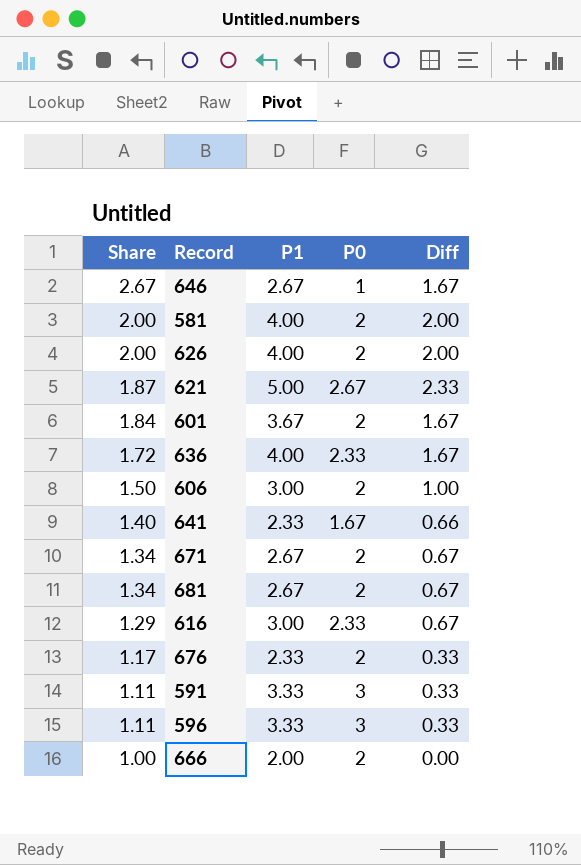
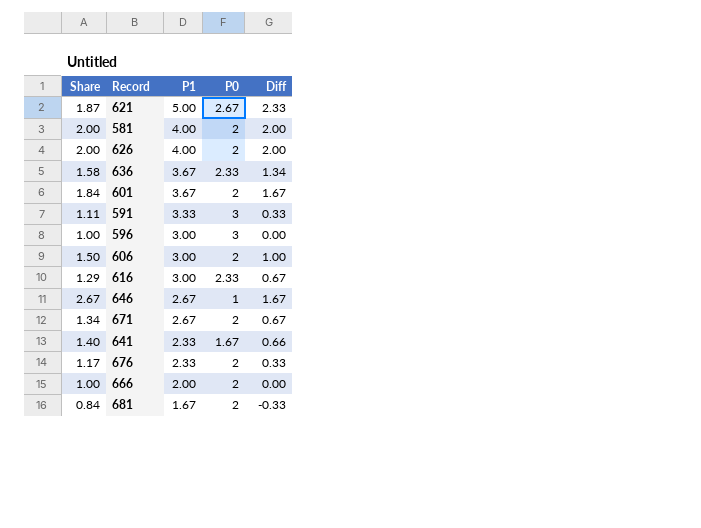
row order: Share descending -> P1 descending
636 | Share: 1.72 -> 1.58
636 | P1: 4.00 -> 3.67
636 | Diff: 1.67 -> 1.34
596 | Share: 1.11 -> 1.00
596 | P1: 3.33 -> 3.00
596 | Diff: 0.33 -> 0.00
681 | Share: 1.34 -> 0.84
681 | P1: 2.67 -> 1.67
681 | Diff: 0.67 -> -0.33

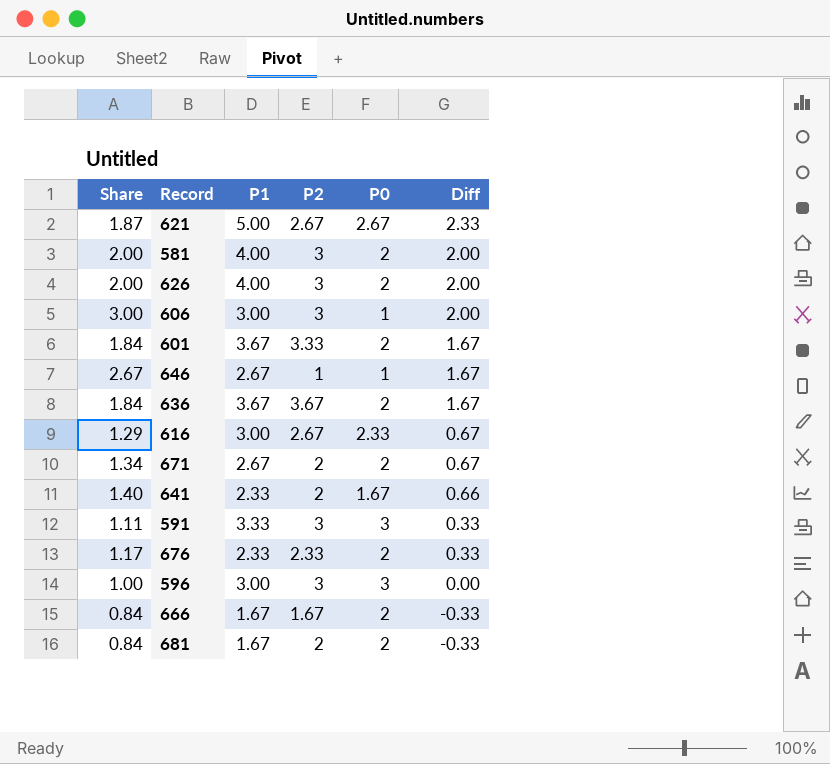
row order: P1 descending -> Diff descending
column P2 | position: none -> 4
606 | Share: 1.50 -> 3.00
606 | P0: 2 -> 1
606 | Diff: 1.00 -> 2.00
636 | Share: 1.58 -> 1.84
636 | P0: 2.33 -> 2
636 | Diff: 1.34 -> 1.67
666 | Share: 1.00 -> 0.84
666 | P1: 2.00 -> 1.67
666 | Diff: 0.00 -> -0.33

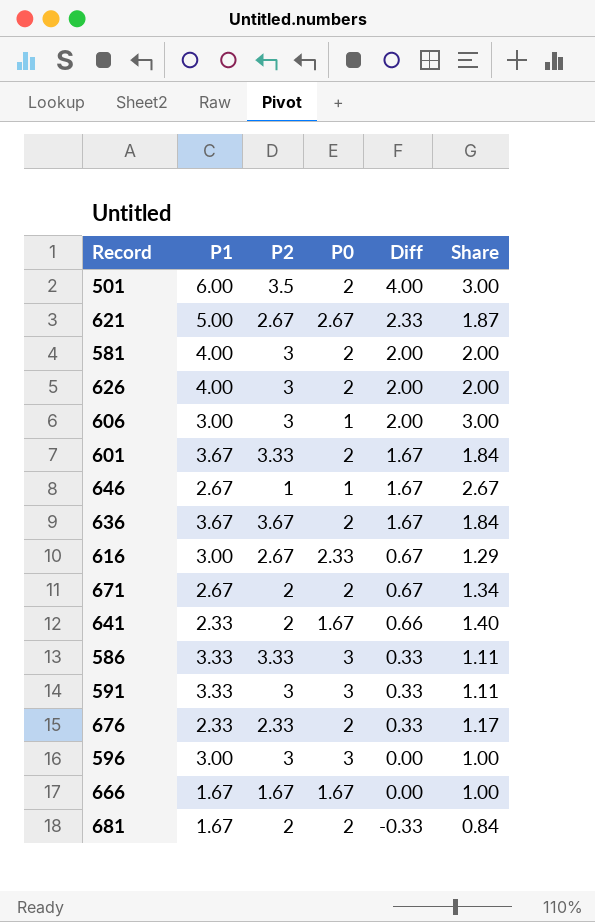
column Share | position: 1 -> 6
row 501: none -> 6.00 | 3.5 | 2 | 4.00 | 3.00
row 586: none -> 3.33 | 3.33 | 3 | 0.33 | 1.11
666 | P0: 2 -> 1.67
666 | Diff: -0.33 -> 0.00
666 | Share: 0.84 -> 1.00

